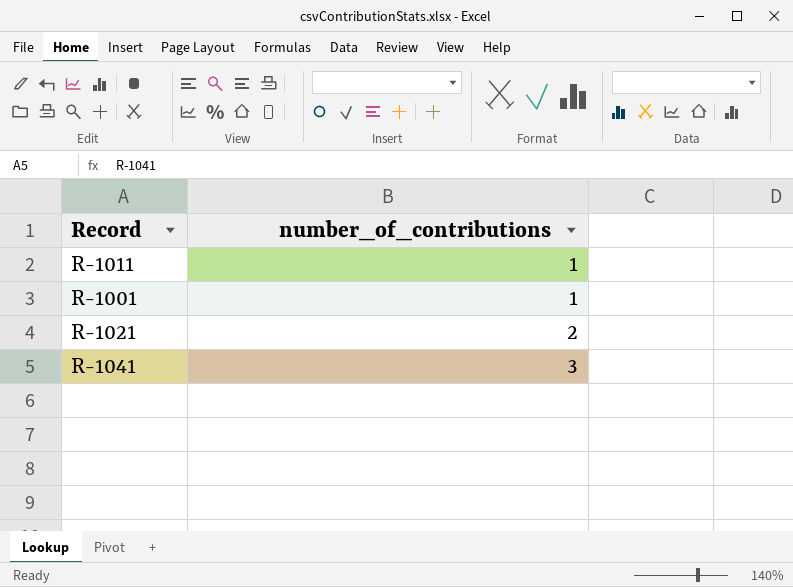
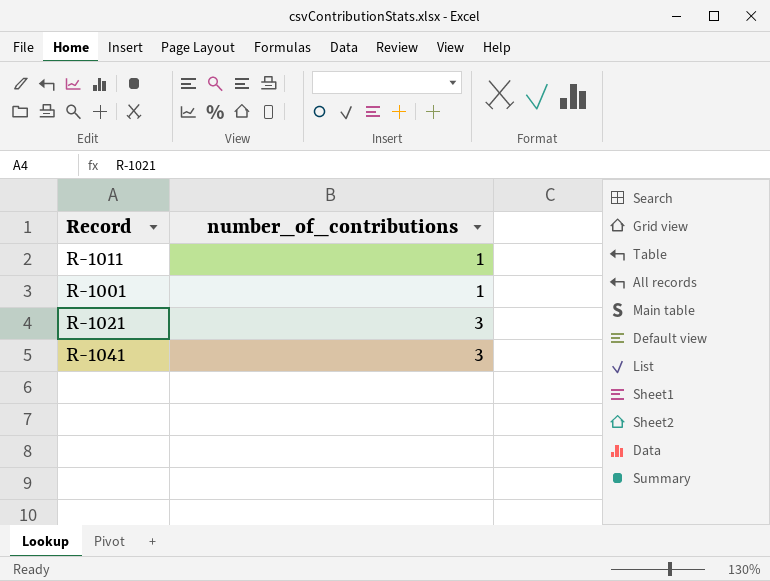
R-1021 | number_of_contributions: 2 -> 3

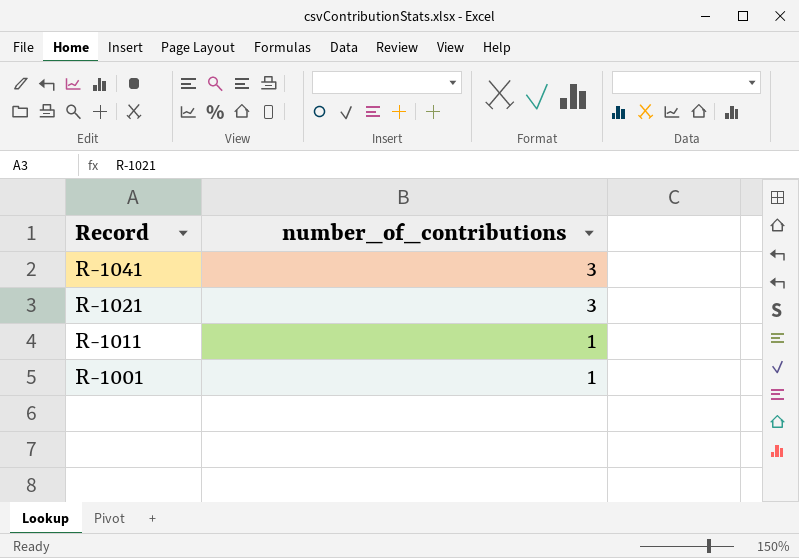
row order: number_of_contributions ascending -> Record descending

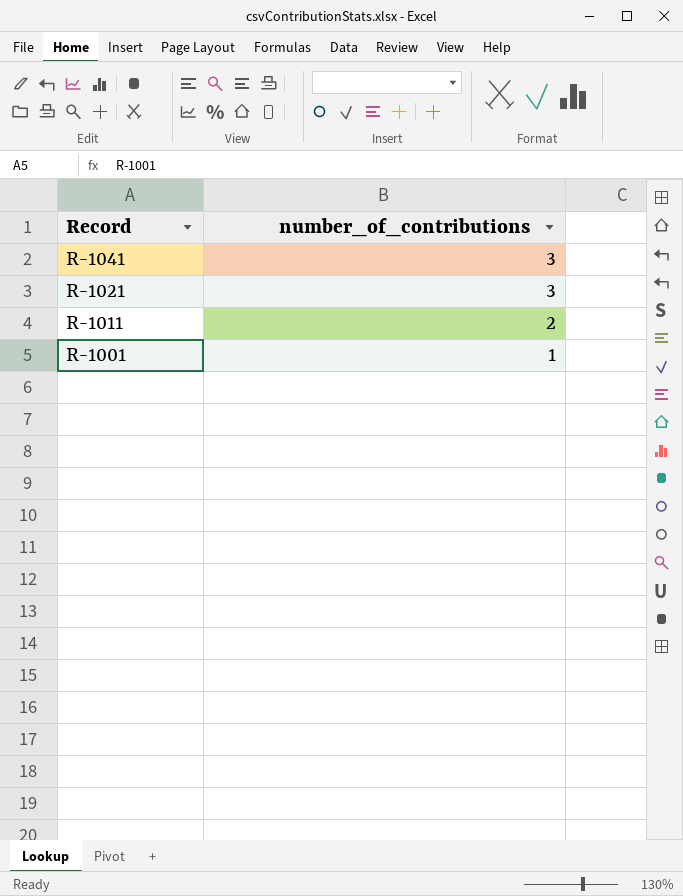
R-1011 | number_of_contributions: 1 -> 2

